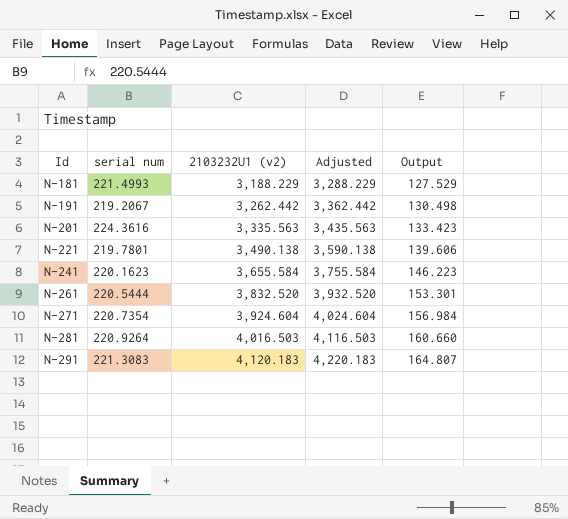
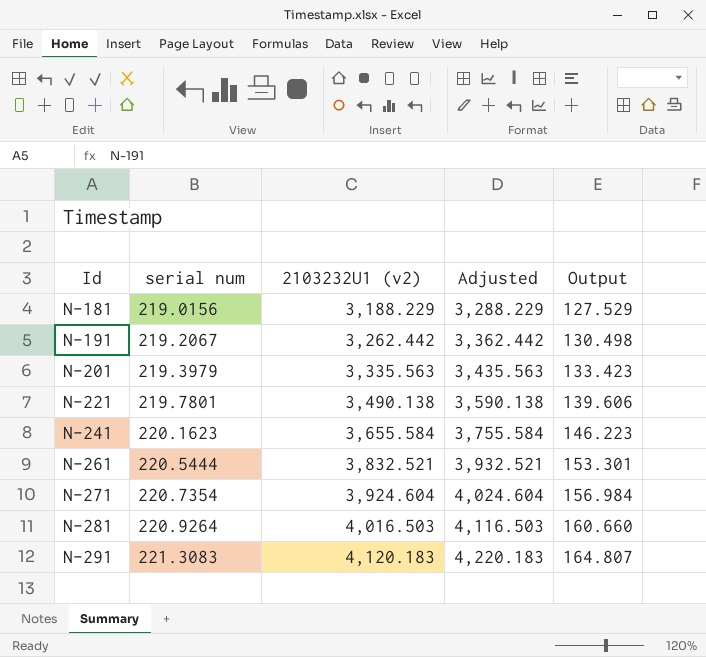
N-181 | serial num: 221.4993 -> 219.0156
N-201 | serial num: 224.3616 -> 219.3979
N-261 | 2103232U1 (v2): 3,832.520 -> 3,832.521
N-261 | Adjusted: 3,932.520 -> 3,932.521

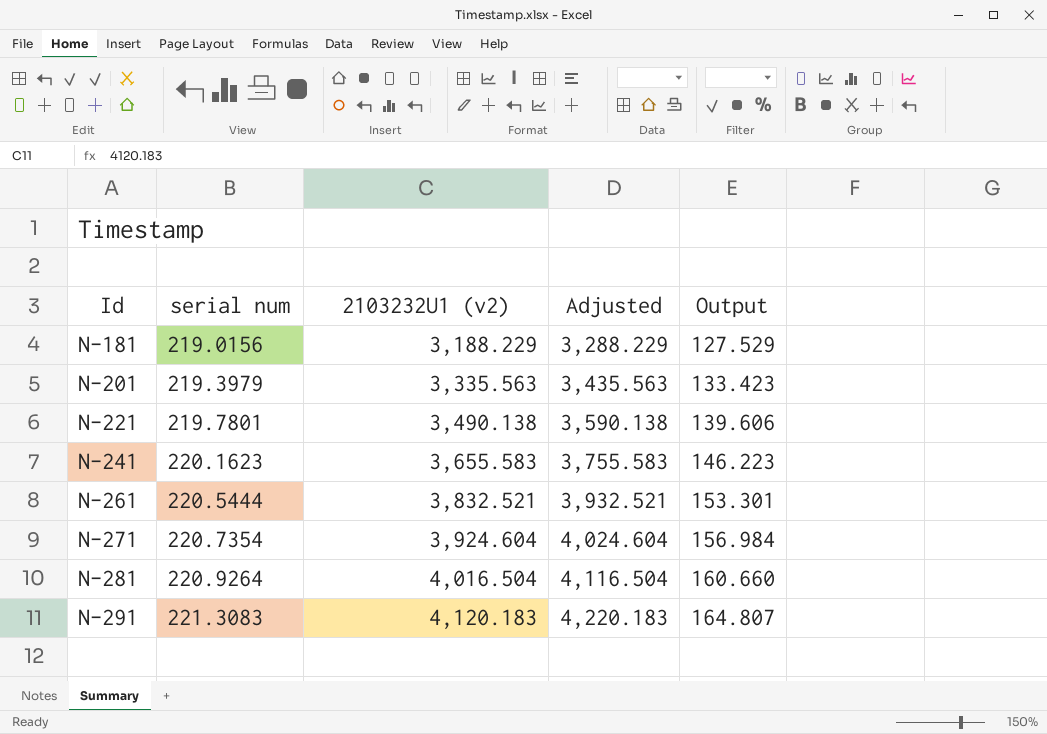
row N-191: 219.2067 | 3,262.442 | 3,362.442 | 130.498 -> none
N-241 | 2103232U1 (v2): 3,655.584 -> 3,655.583
N-241 | Adjusted: 3,755.584 -> 3,755.583
N-281 | 2103232U1 (v2): 4,016.503 -> 4,016.504
N-281 | Adjusted: 4,116.503 -> 4,116.504

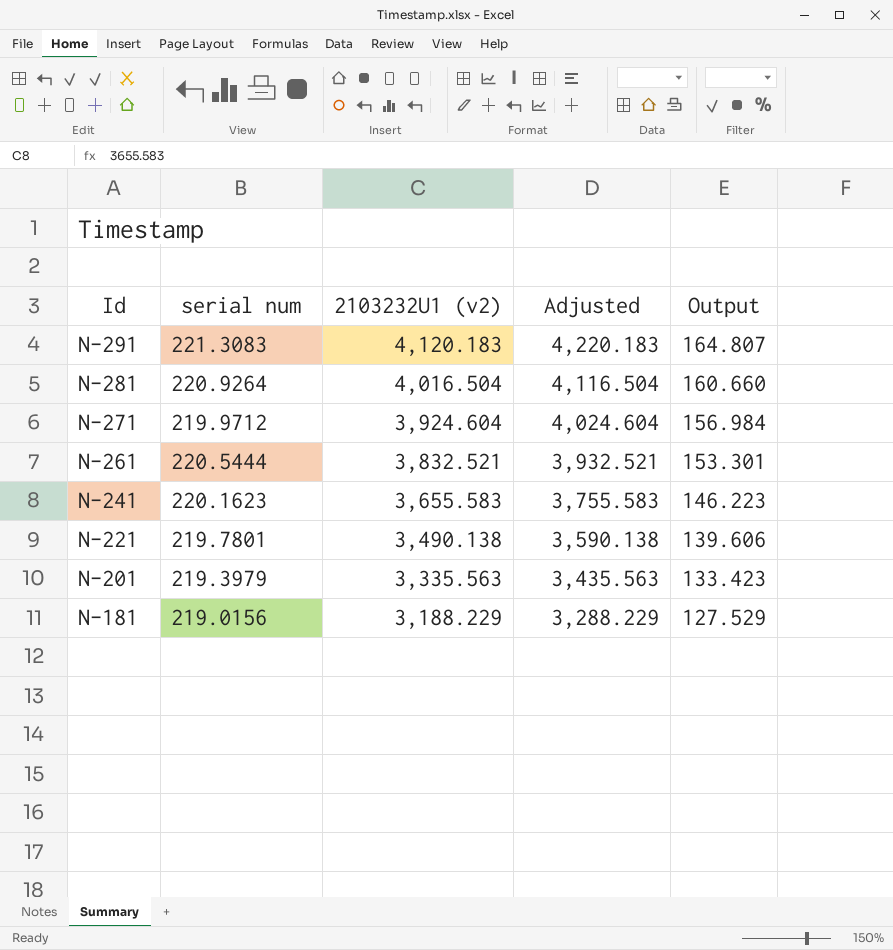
row order: Id ascending -> Id descending
N-271 | serial num: 220.7354 -> 219.9712

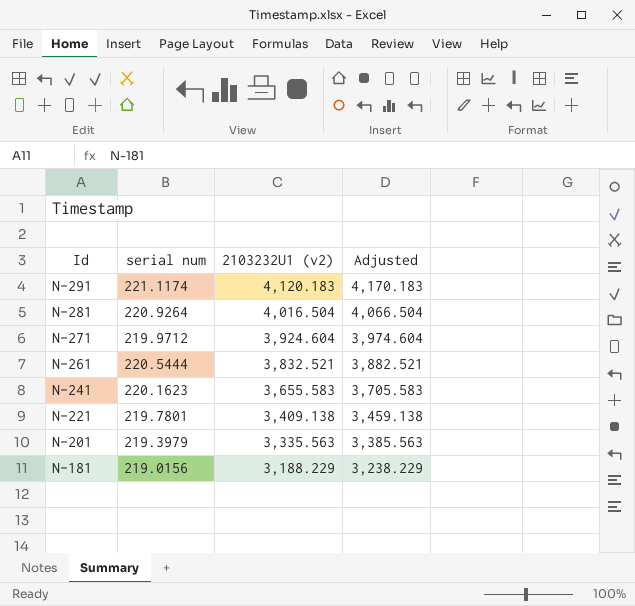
column Output | formula: [2103232U1 (v2)] * 0.04 -> none
column Adjusted | formula: [2103232U1 (v2)] + 100 -> [2103232U1 (v2)] + 50
N-291 | serial num: 221.3083 -> 221.1174
N-221 | 2103232U1 (v2): 3,490.138 -> 3,409.138

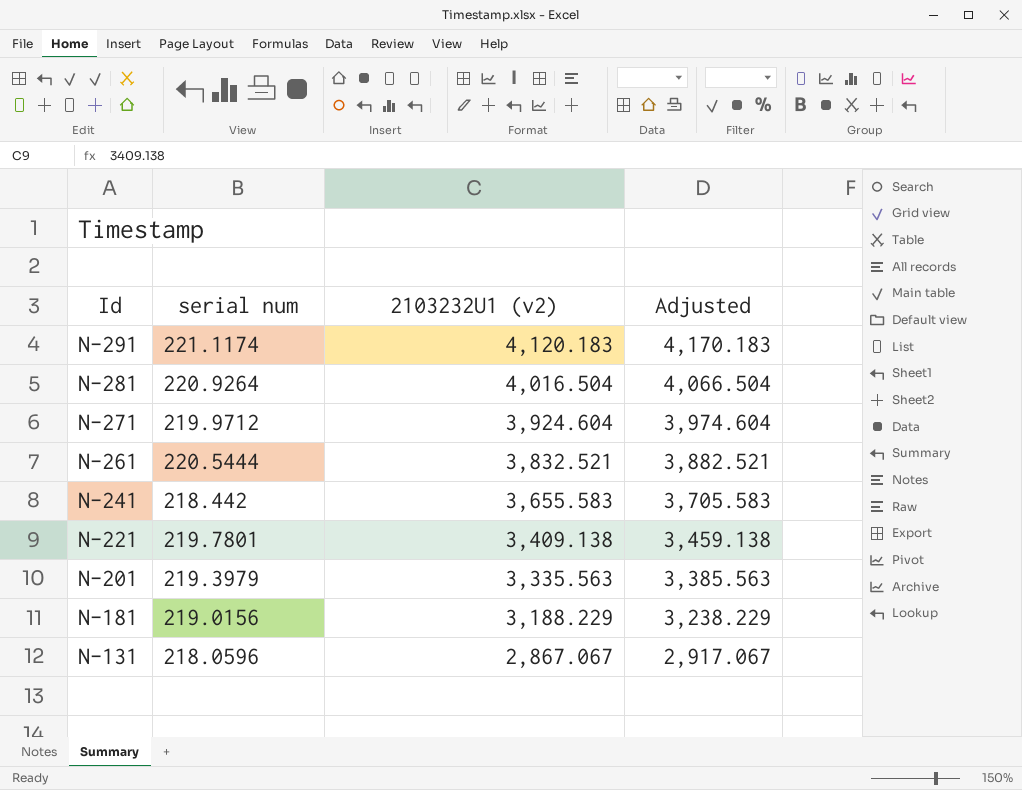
N-241 | serial num: 220.1623 -> 218.442
row N-131: none -> 218.0596 | 2,867.067 | 2,917.067

